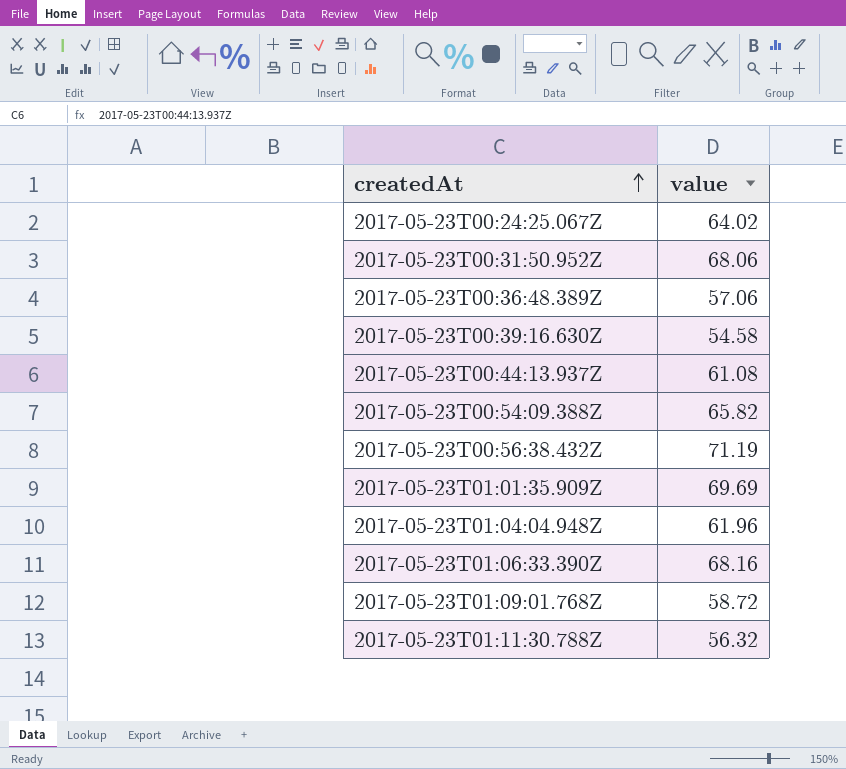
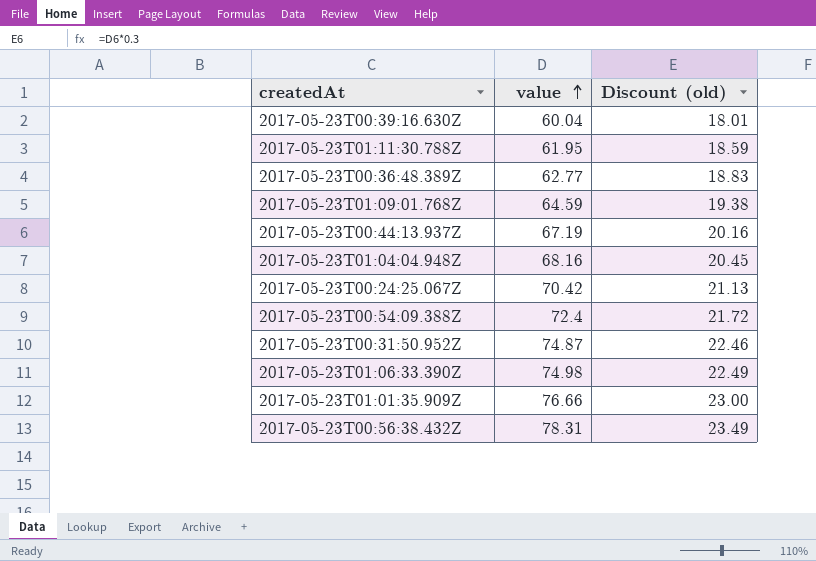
row order: createdAt ascending -> value ascending
column Discount (old) | formula: none -> [value] * 0.3
2017-05-23T00:39:16.630Z | value: 54.58 -> 60.04
2017-05-23T01:11:30.788Z | value: 56.32 -> 61.95
2017-05-23T00:36:48.389Z | value: 57.06 -> 62.77
2017-05-23T01:09:01.768Z | value: 58.72 -> 64.59
2017-05-23T00:44:13.937Z | value: 61.08 -> 67.19
2017-05-23T01:04:04.948Z | value: 61.96 -> 68.16
2017-05-23T00:24:25.067Z | value: 64.02 -> 70.42
2017-05-23T00:54:09.388Z | value: 65.82 -> 72.4
2017-05-23T00:31:50.952Z | value: 68.06 -> 74.87
2017-05-23T01:06:33.390Z | value: 68.16 -> 74.98
2017-05-23T01:01:35.909Z | value: 69.69 -> 76.66
2017-05-23T00:56:38.432Z | value: 71.19 -> 78.31

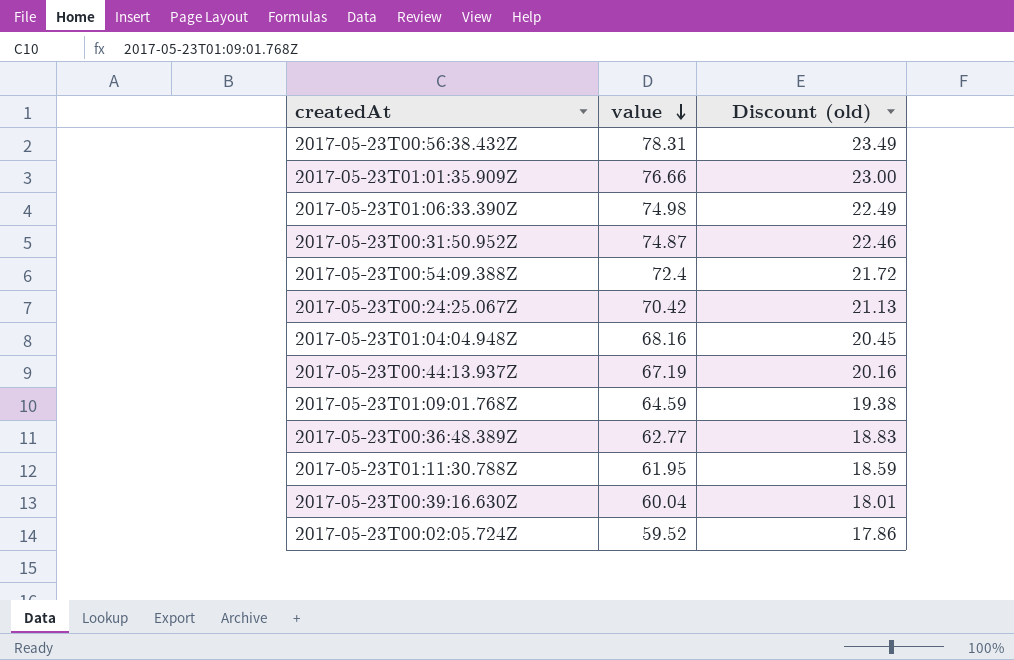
row order: value ascending -> value descending
row 2017-05-23T00:02:05.724Z: none -> 59.52 | 17.86

